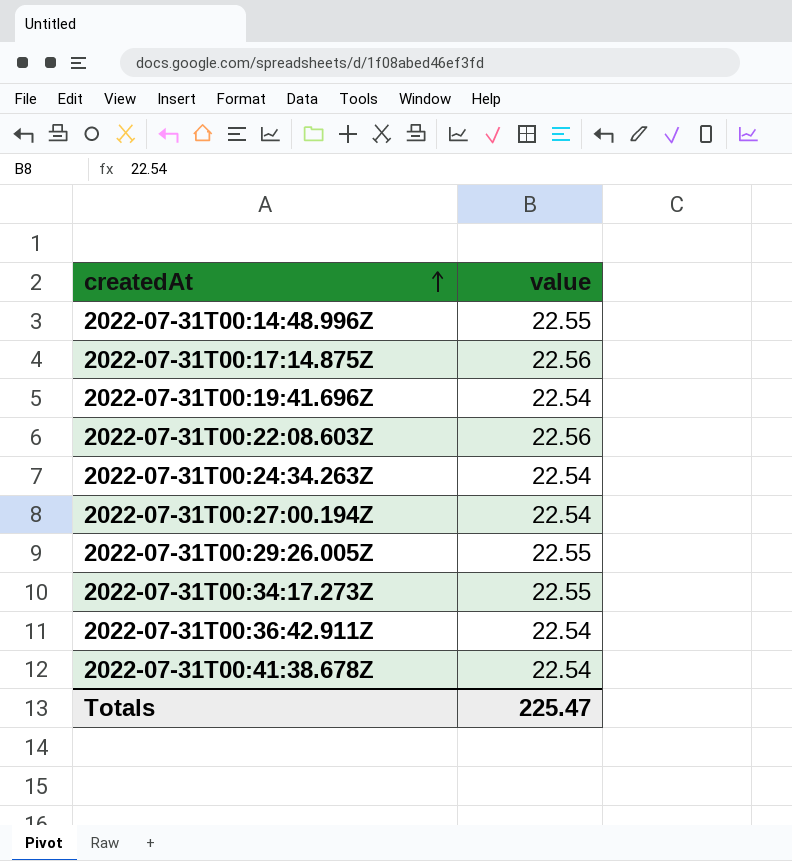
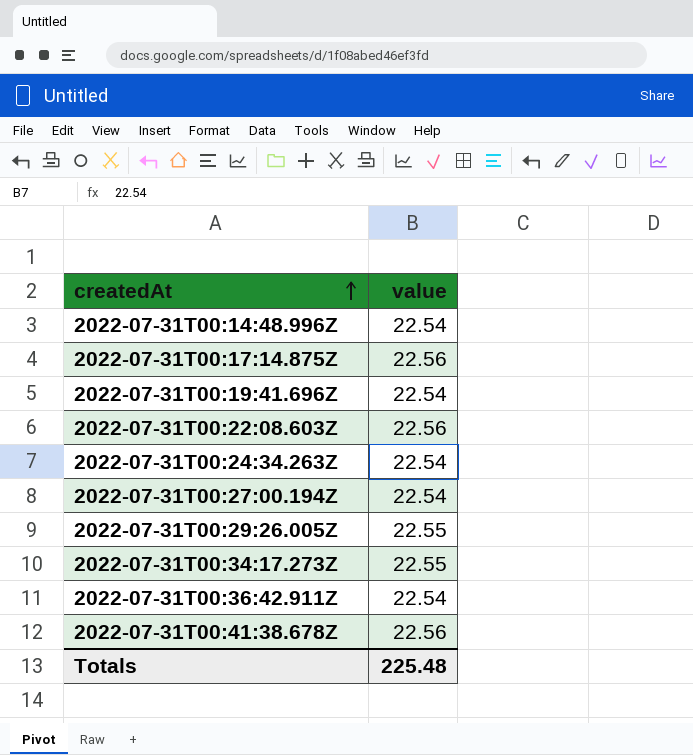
2022-07-31T00:14:48.996Z | value: 22.55 -> 22.54
2022-07-31T00:41:38.678Z | value: 22.54 -> 22.56
Totals | value: 225.47 -> 225.48

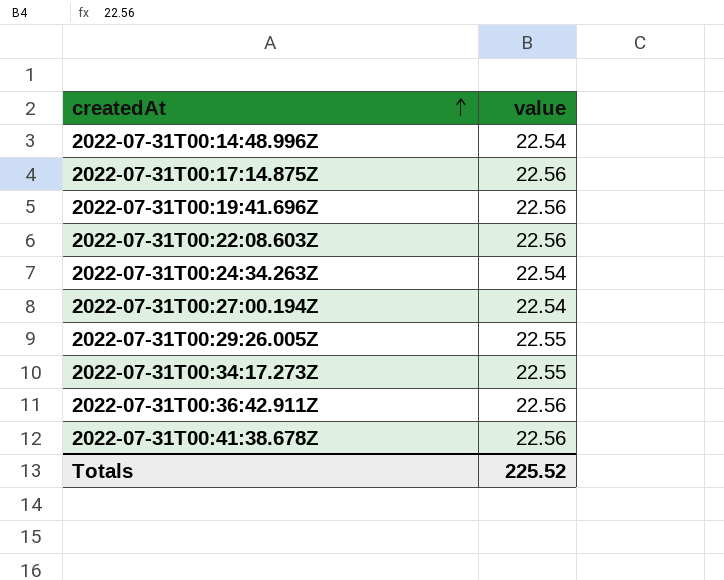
2022-07-31T00:19:41.696Z | value: 22.54 -> 22.56
2022-07-31T00:36:42.911Z | value: 22.54 -> 22.56
Totals | value: 225.48 -> 225.52

